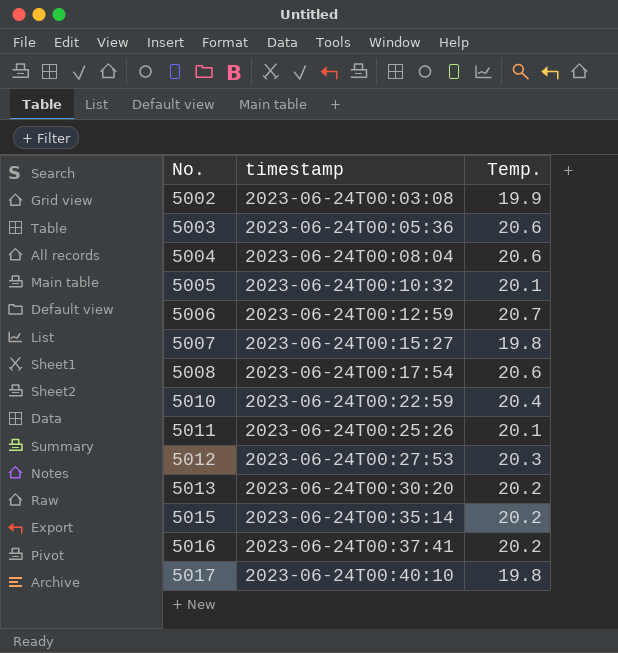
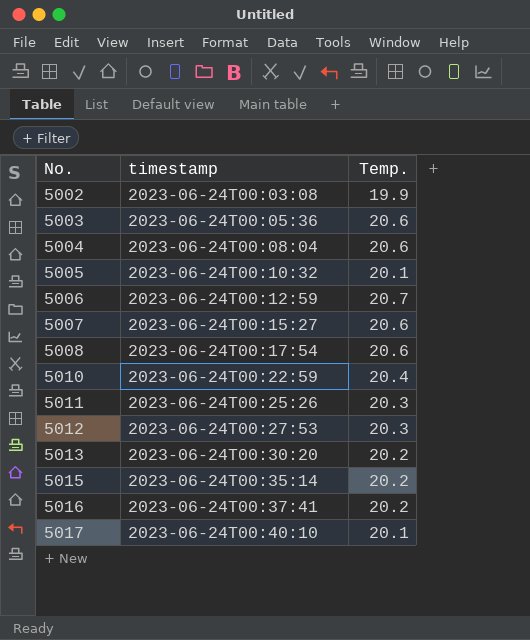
5007 | Temp.: 19.8 -> 20.6
5011 | Temp.: 20.1 -> 20.3
5017 | Temp.: 19.8 -> 20.1

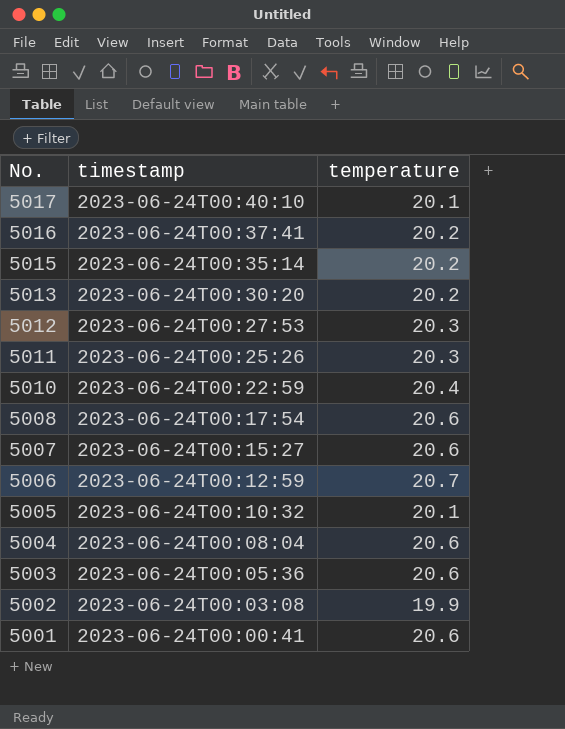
row order: No. ascending -> No. descending
column name: Temp. -> temperature
row 5001: none -> 2023-06-24T00:00:41 | 20.6

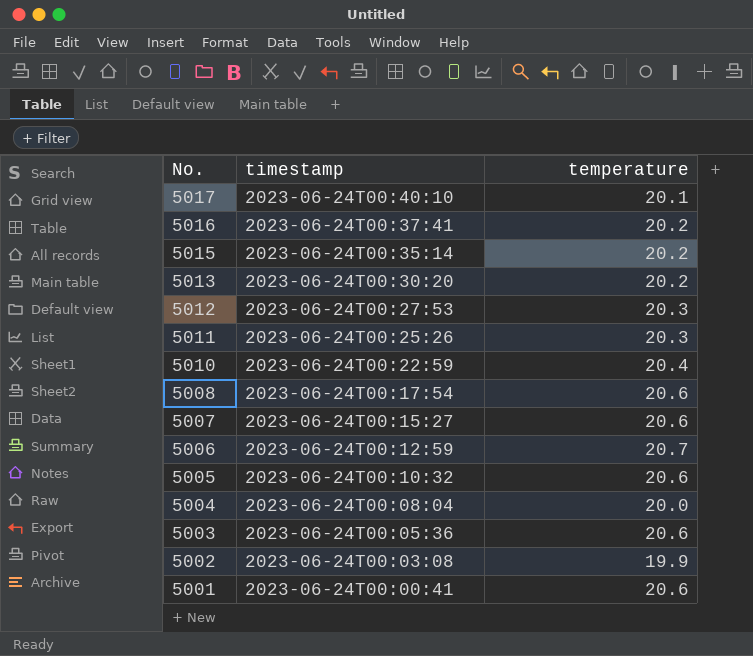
5005 | temperature: 20.1 -> 20.6
5004 | temperature: 20.6 -> 20.0

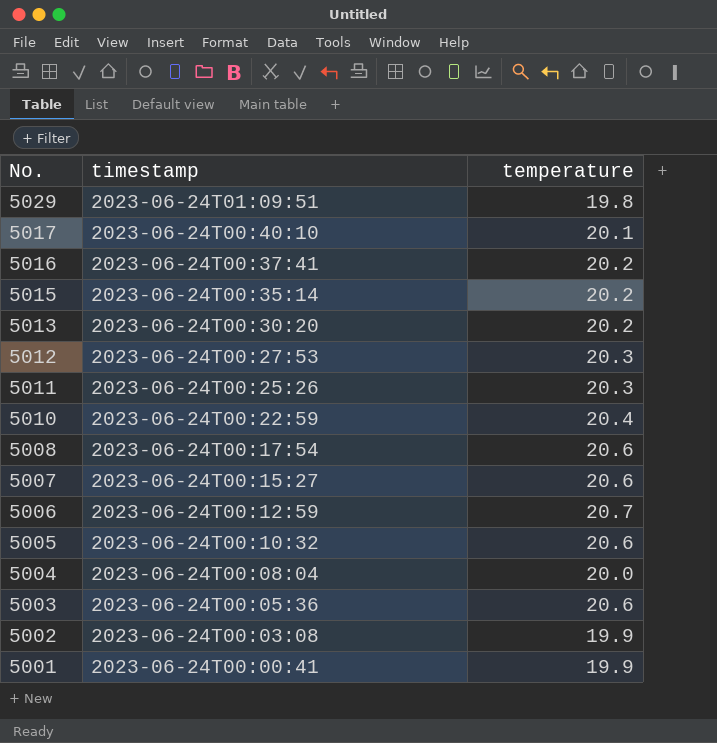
row 5029: none -> 2023-06-24T01:09:51 | 19.8
5001 | temperature: 20.6 -> 19.9

